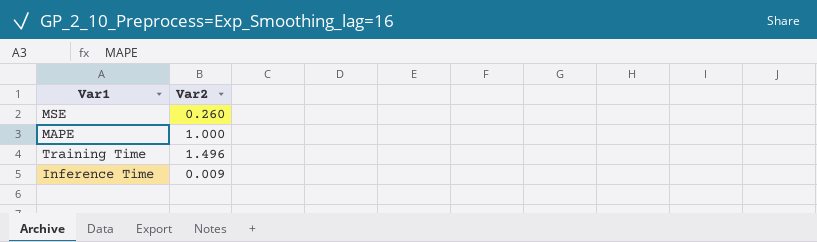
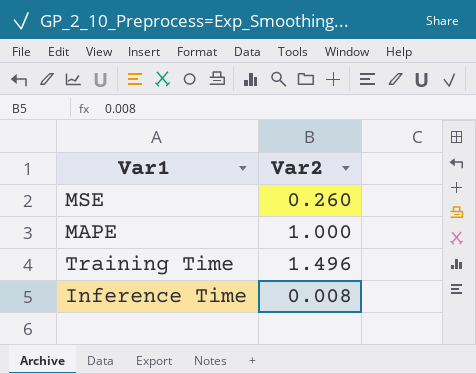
Inference Time | Var2: 0.009 -> 0.008

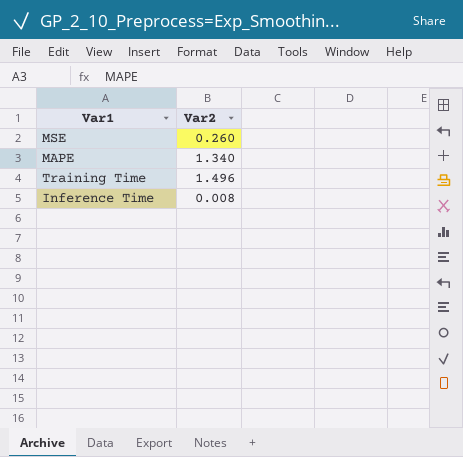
MAPE | Var2: 1.000 -> 1.340

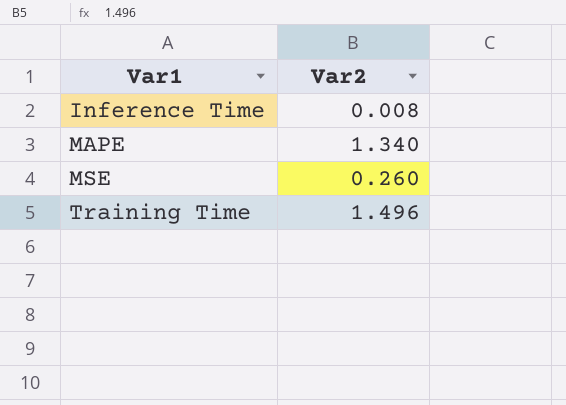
row order: none -> Var1 ascending

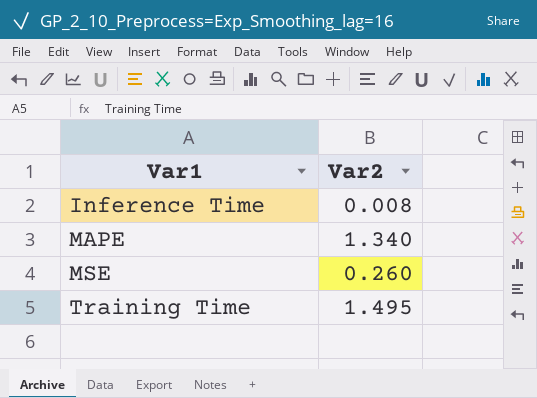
Training Time | Var2: 1.496 -> 1.495

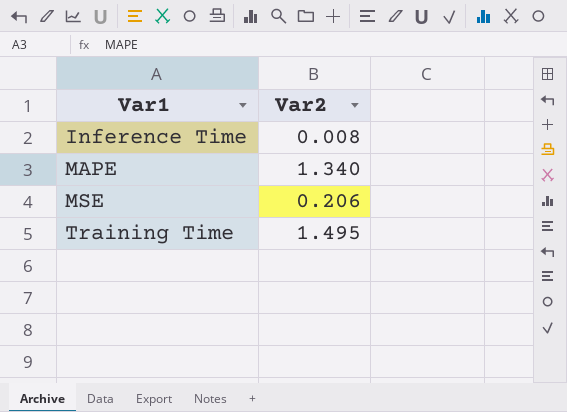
MSE | Var2: 0.260 -> 0.206

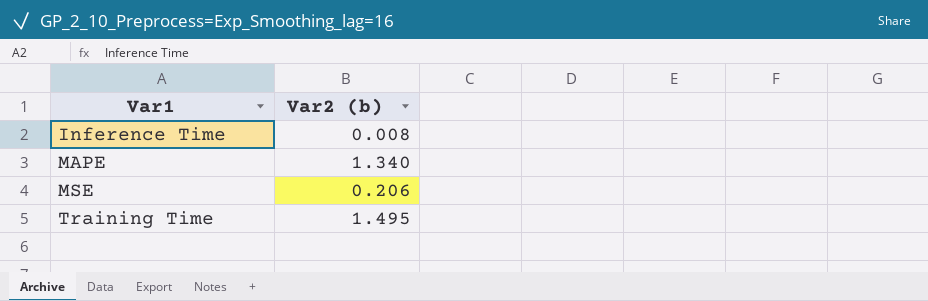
column name: Var2 -> Var2 (b)

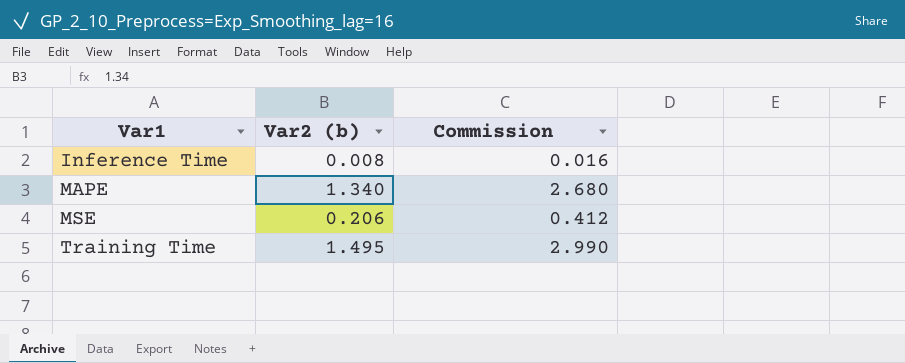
column Commission | formula: none -> [Var2 (b)] * 2

